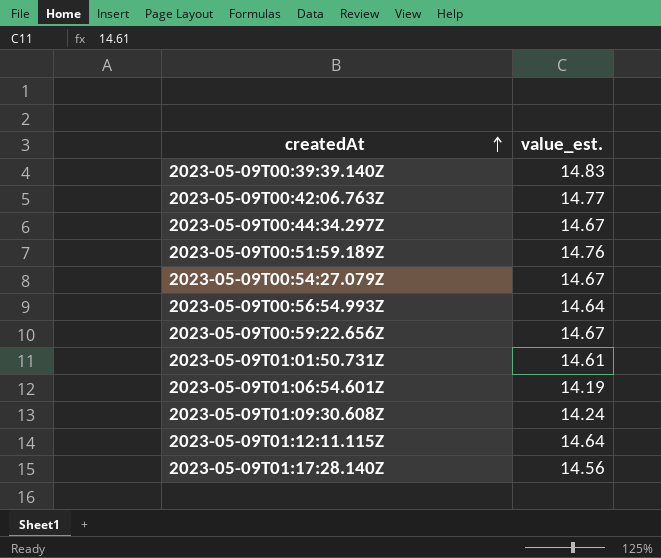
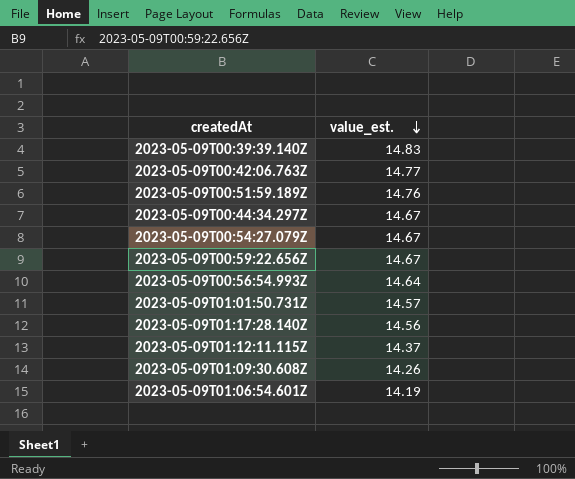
row order: createdAt ascending -> value_est. descending
2023-05-09T01:01:50.731Z | value_est.: 14.61 -> 14.57
2023-05-09T01:12:11.115Z | value_est.: 14.64 -> 14.37
2023-05-09T01:09:30.608Z | value_est.: 14.24 -> 14.26

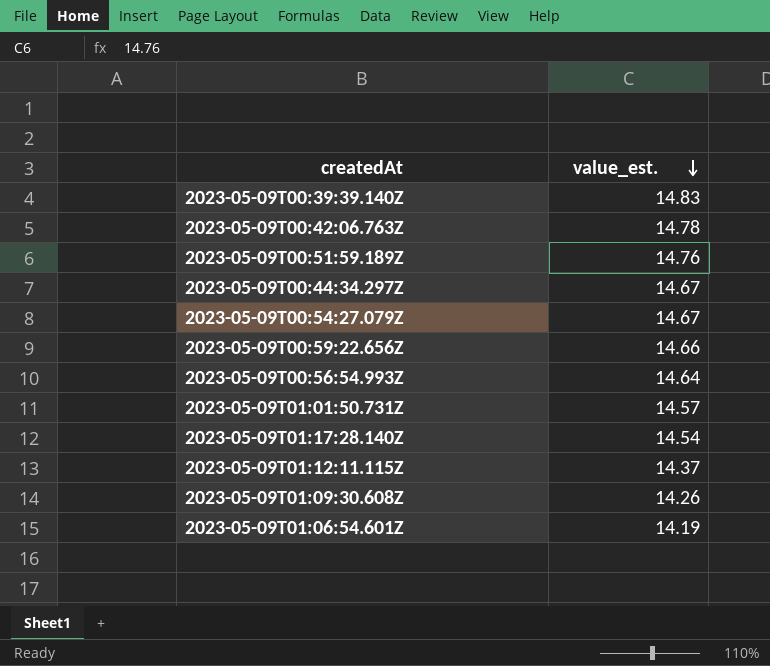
2023-05-09T00:42:06.763Z | value_est.: 14.77 -> 14.78
2023-05-09T00:59:22.656Z | value_est.: 14.67 -> 14.66
2023-05-09T01:17:28.140Z | value_est.: 14.56 -> 14.54

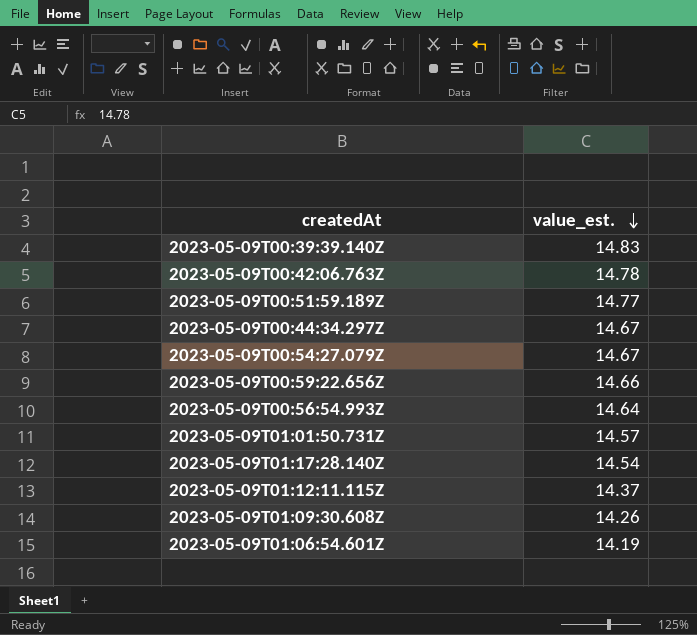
2023-05-09T00:51:59.189Z | value_est.: 14.76 -> 14.77

